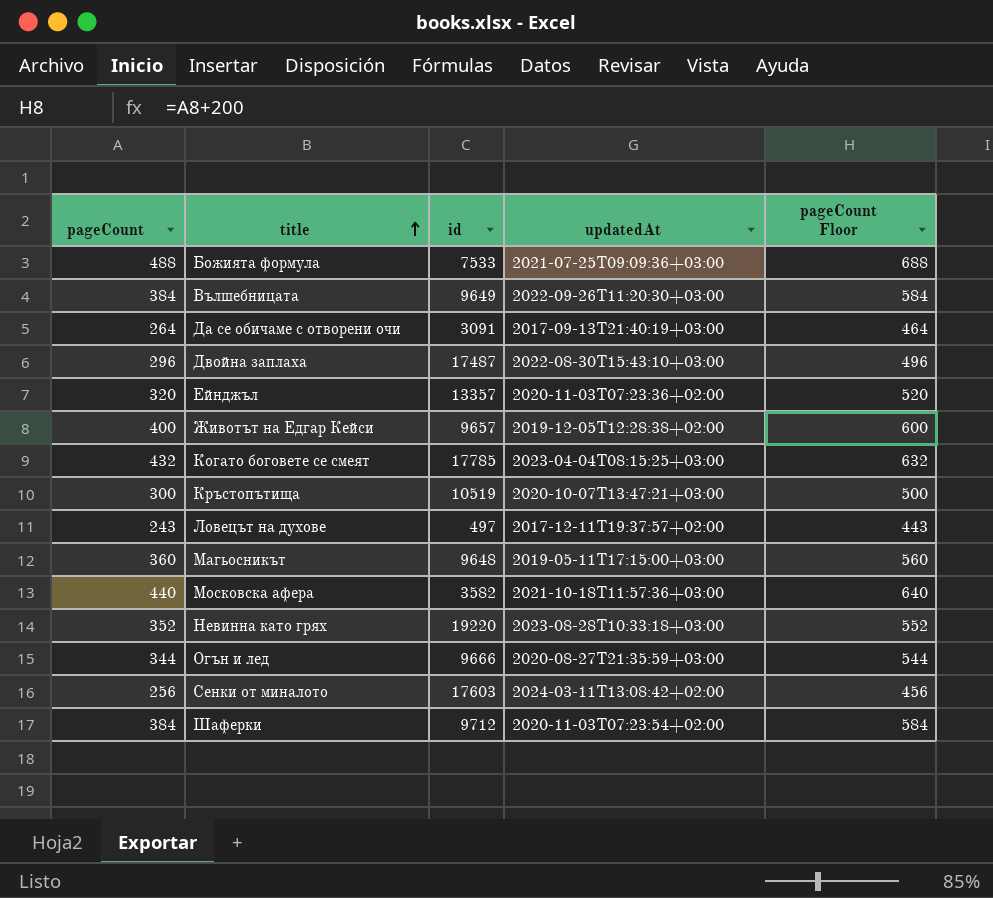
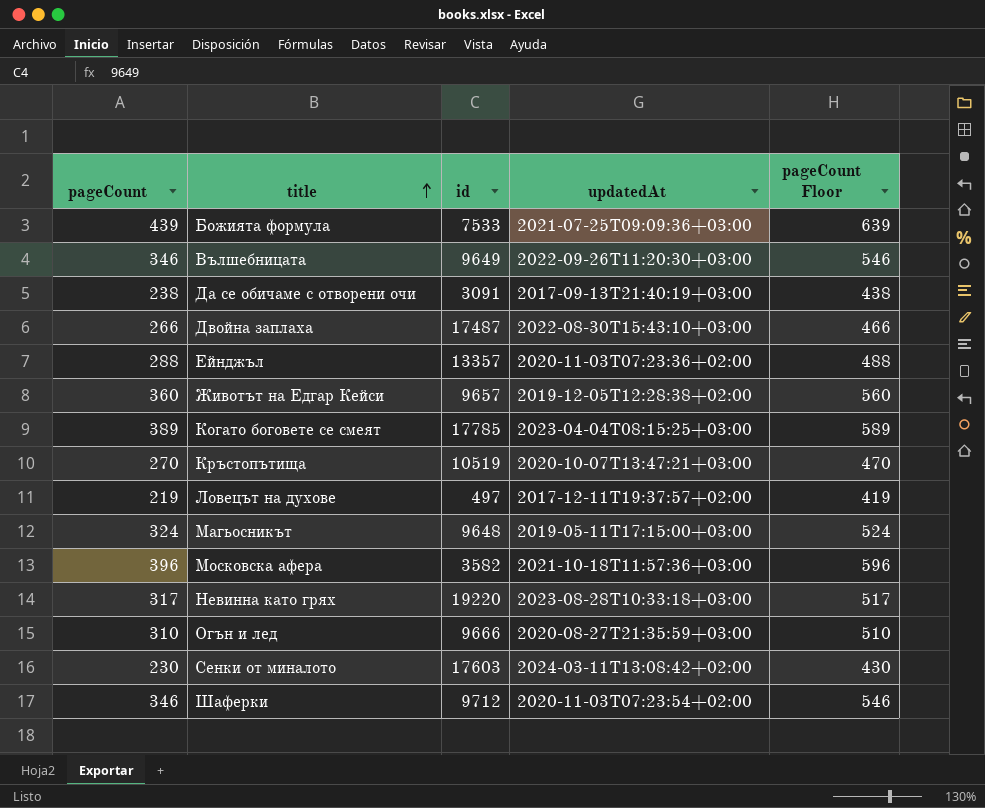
Божията формула | pageCount: 488 -> 439
Божията формула | pageCount Floor: 688 -> 639
Вълшебницата | pageCount: 384 -> 346
Вълшебницата | pageCount Floor: 584 -> 546
Да се обичаме с отворени очи | pageCount: 264 -> 238
Да се обичаме с отворени очи | pageCount Floor: 464 -> 438
Двойна заплаха | pageCount: 296 -> 266
Двойна заплаха | pageCount Floor: 496 -> 466
Ейнджъл | pageCount: 320 -> 288
Ейнджъл | pageCount Floor: 520 -> 488
Животът на Едгар Кейси | pageCount: 400 -> 360
Животът на Едгар Кейси | pageCount Floor: 600 -> 560
Когато боговете се смеят | pageCount: 432 -> 389
Когато боговете се смеят | pageCount Floor: 632 -> 589
Кръстопътища | pageCount: 300 -> 270
Кръстопътища | pageCount Floor: 500 -> 470
Ловецът на духове | pageCount: 243 -> 219
Ловецът на духове | pageCount Floor: 443 -> 419
Магьосникът | pageCount: 360 -> 324
Магьосникът | pageCount Floor: 560 -> 524
Московска афера | pageCount: 440 -> 396
Московска афера | pageCount Floor: 640 -> 596
Невинна като грях | pageCount: 352 -> 317
Невинна като грях | pageCount Floor: 552 -> 517
Огън и лед | pageCount: 344 -> 310
Огън и лед | pageCount Floor: 544 -> 510
Сенки от миналото | pageCount: 256 -> 230
Сенки от миналото | pageCount Floor: 456 -> 430
Шаферки | pageCount: 384 -> 346
Шаферки | pageCount Floor: 584 -> 546

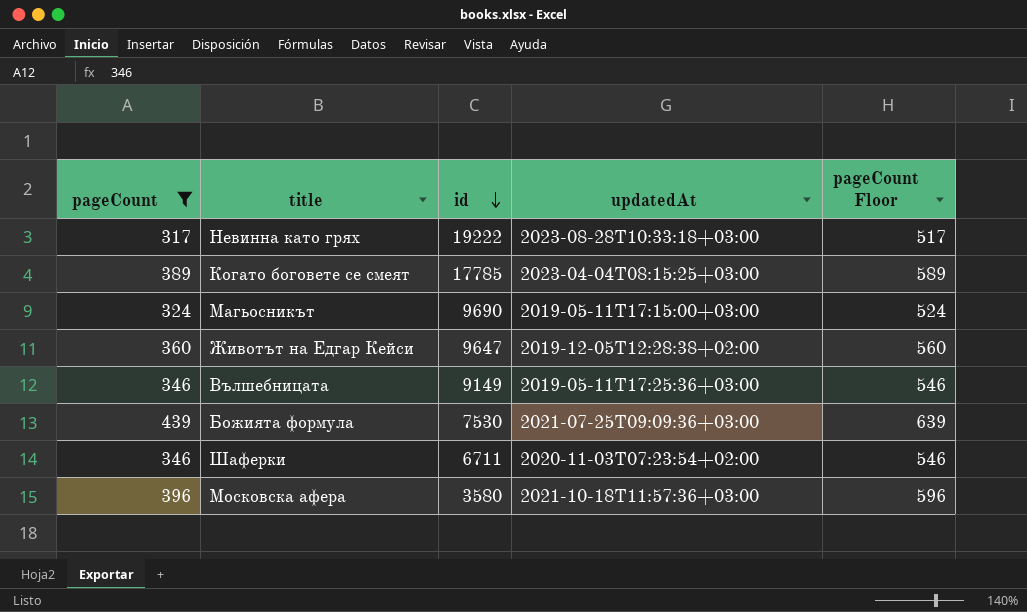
filter: none -> pageCount >= 317
row order: title ascending -> id descending
Невинна като грях | id: 19220 -> 19222
Магьосникът | id: 9648 -> 9690
Животът на Едгар Кейси | id: 9657 -> 9647
Вълшебницата | id: 9649 -> 9149
Вълшебницата | updatedAt: 2022-09-26T11:20:30+03:00 -> 2019-05-11T17:25:36+03:00
Божията формула | id: 7533 -> 7530
Шаферки | id: 9712 -> 6711
Московска афера | id: 3582 -> 3580

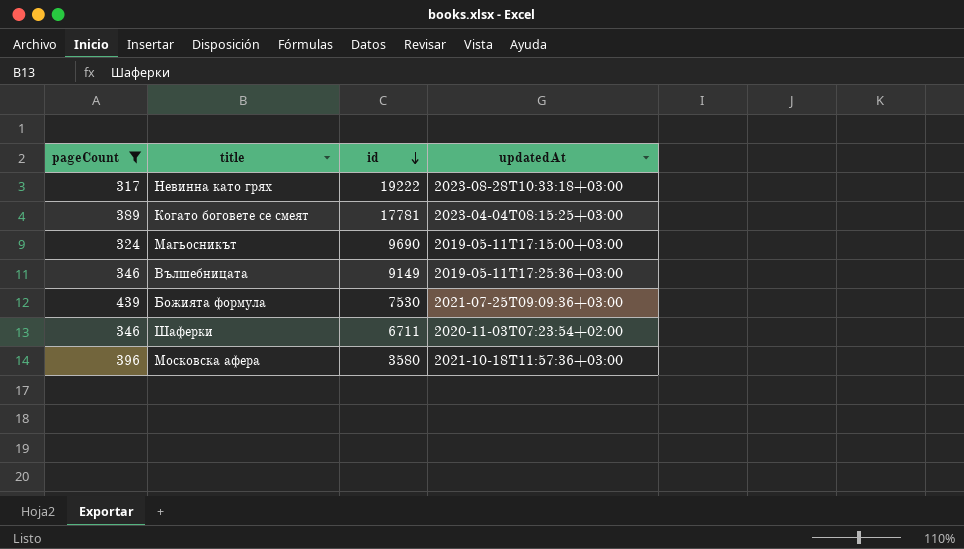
column pageCount Floor | formula: [pageCount] + 200 -> none
row Животът на Едгар Кейси: 360 | 9647 | 2019-12-05T12:28:38+02:00 | 560 -> none
Когато боговете се смеят | id: 17785 -> 17781

